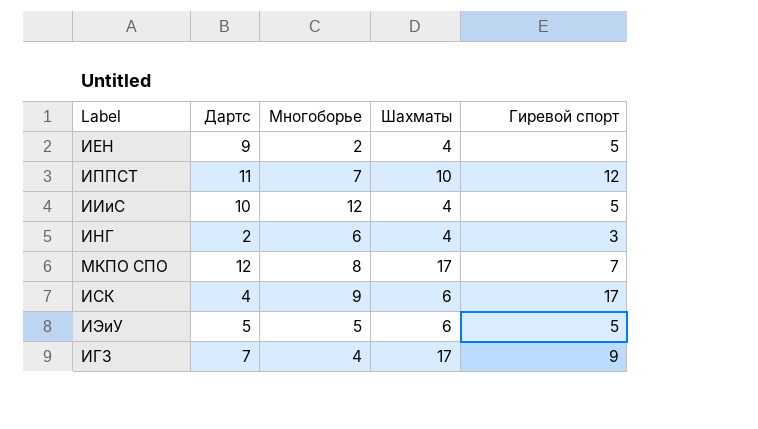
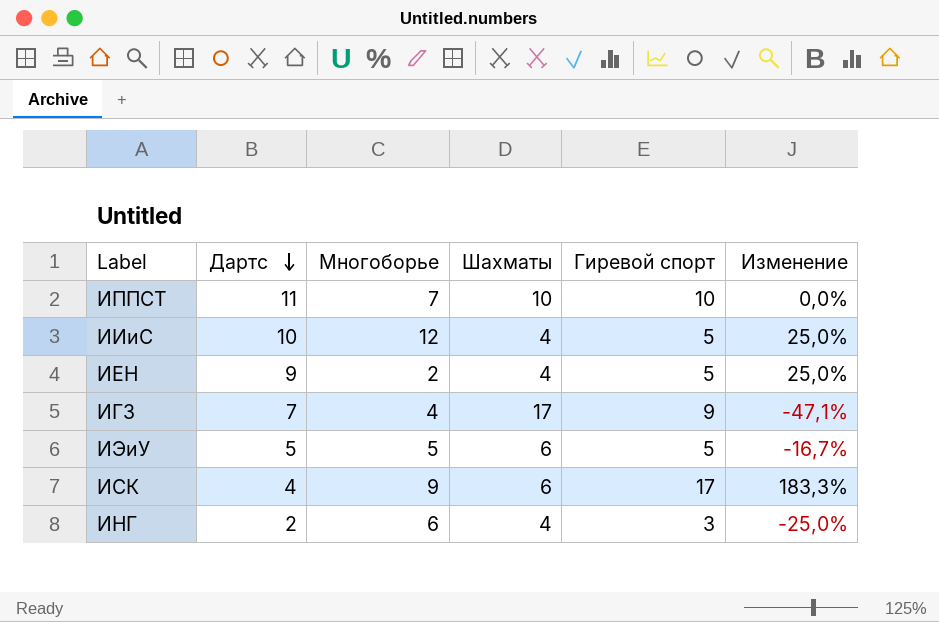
row order: none -> Дартс descending
column Изменение | formula: none -> ([Гиревой спорт] - [Шахматы]) / [Шахматы]
row МКПО СПО: 12 | 8 | 17 | 7 -> none
ИППСТ | Гиревой спорт: 12 -> 10

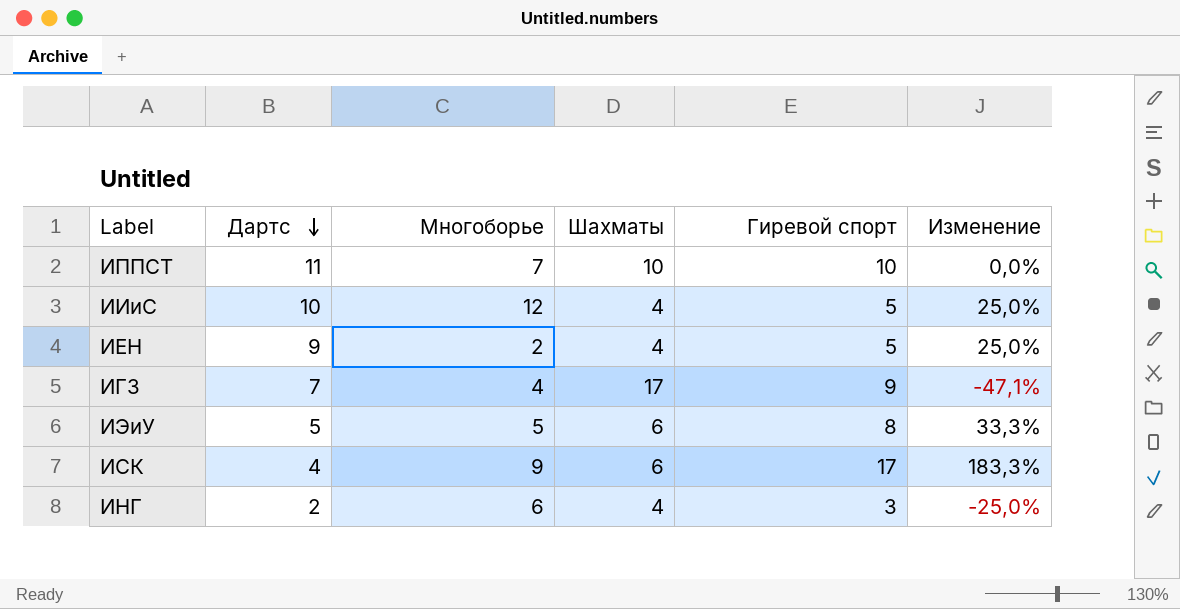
ИЭиУ | Гиревой спорт: 5 -> 8
ИЭиУ | Изменение: -16,7% -> 33,3%

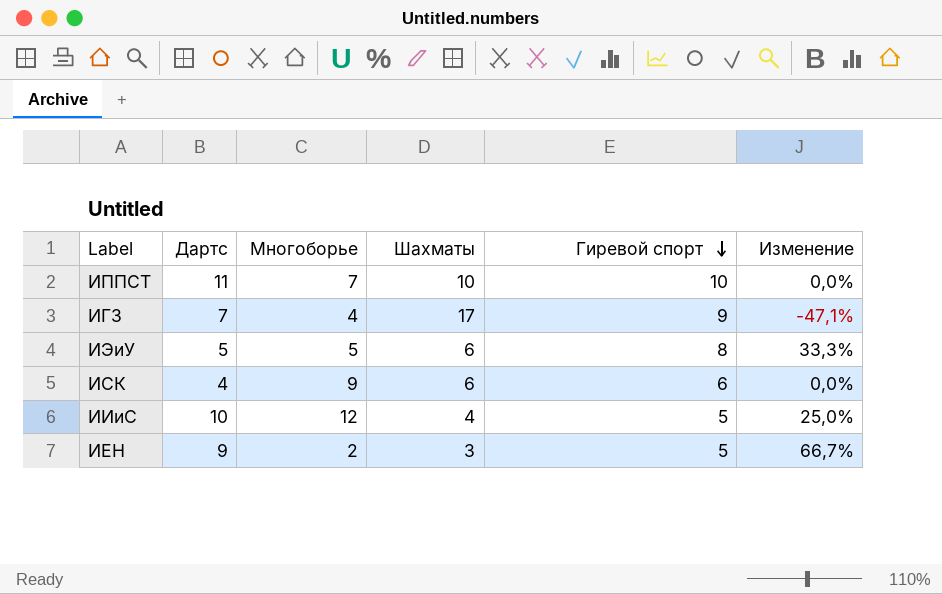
row order: Дартс descending -> Гиревой спорт descending
row ИНГ: 2 | 6 | 4 | 3 | -25,0% -> none
ИСК | Гиревой спорт: 17 -> 6
ИСК | Изменение: 183,3% -> 0,0%
ИЕН | Шахматы: 4 -> 3
ИЕН | Изменение: 25,0% -> 66,7%

